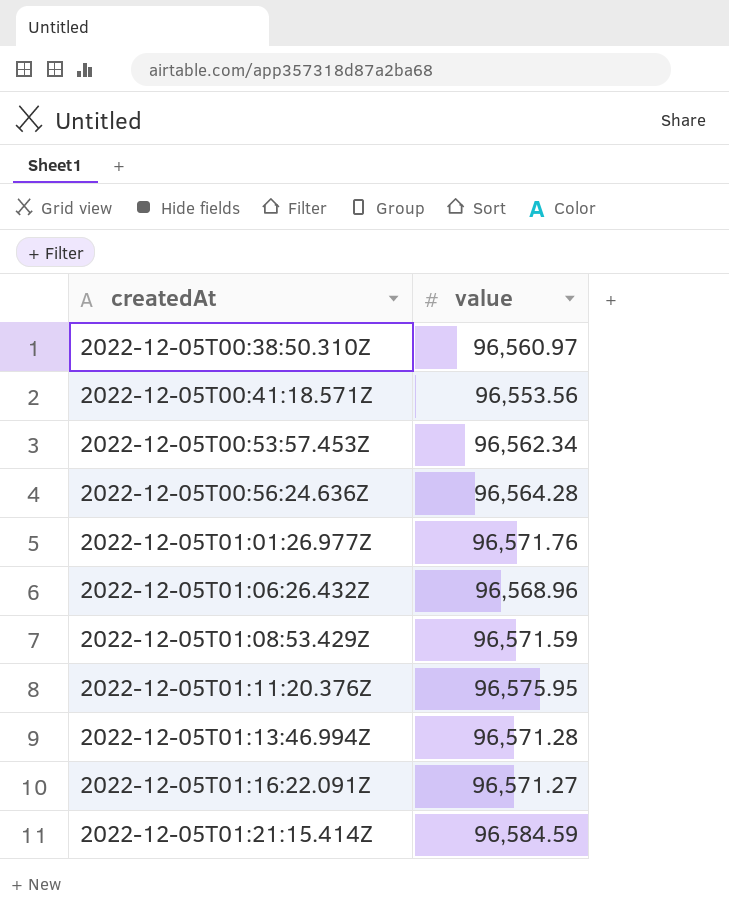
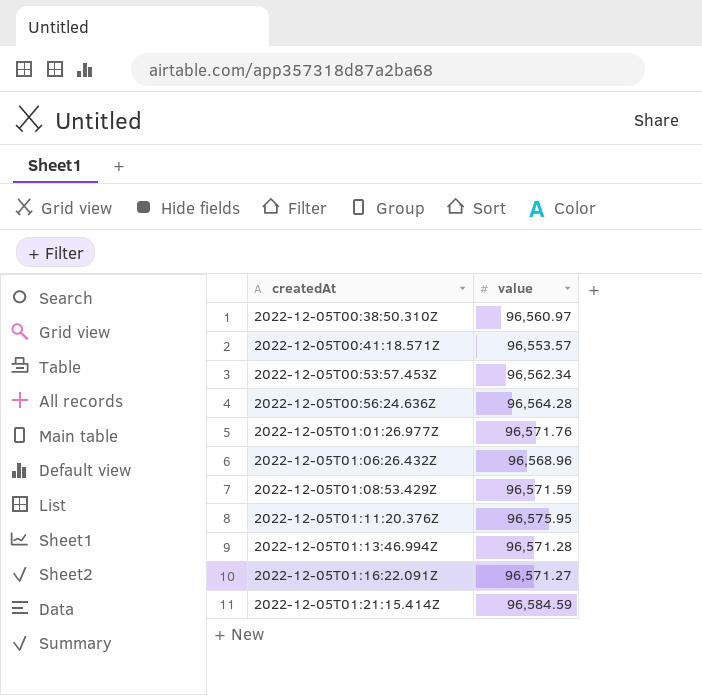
2022-12-05T00:41:18.571Z | value: 96,553.56 -> 96,553.57

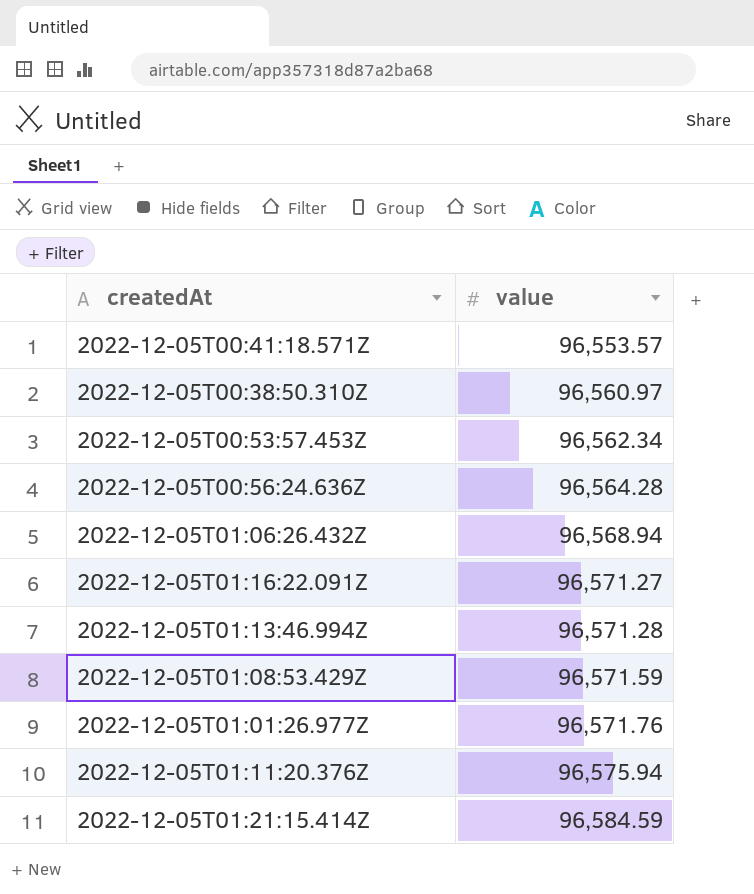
row order: createdAt ascending -> value ascending
2022-12-05T01:06:26.432Z | value: 96,568.96 -> 96,568.94
2022-12-05T01:11:20.376Z | value: 96,575.95 -> 96,575.94

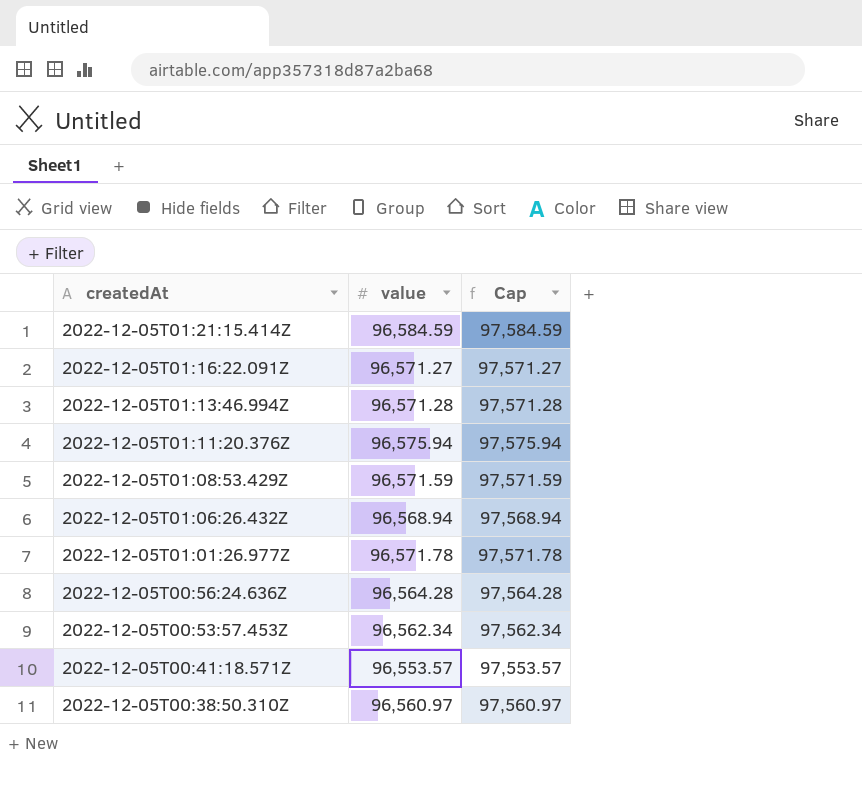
row order: value ascending -> createdAt descending
column Cap | formula: none -> [value] + 1000
2022-12-05T01:01:26.977Z | value: 96,571.76 -> 96,571.78

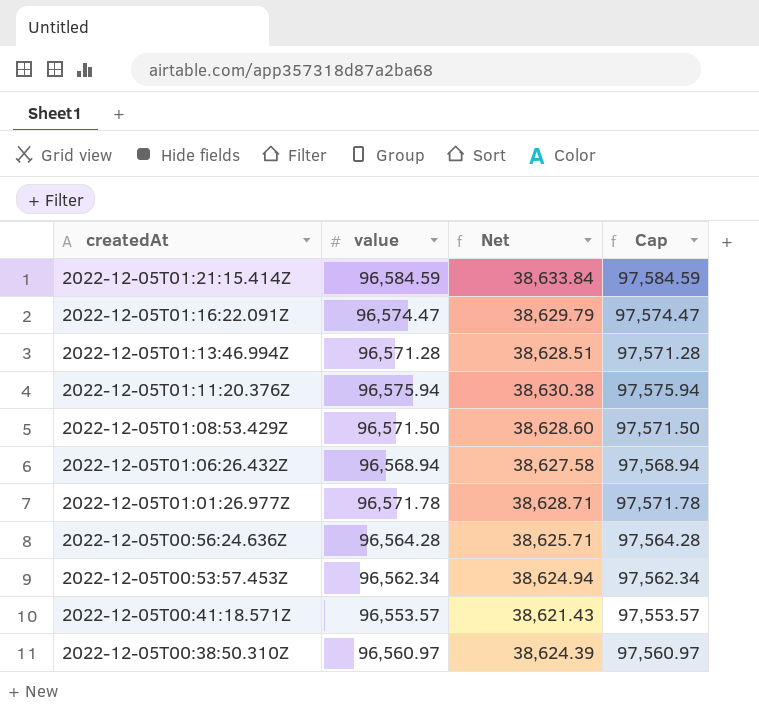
column Net | formula: none -> [value] * 0.4
2022-12-05T01:16:22.091Z | value: 96,571.27 -> 96,574.47
2022-12-05T01:16:22.091Z | Cap: 97,571.27 -> 97,574.47
2022-12-05T01:08:53.429Z | value: 96,571.59 -> 96,571.50
2022-12-05T01:08:53.429Z | Cap: 97,571.59 -> 97,571.50

